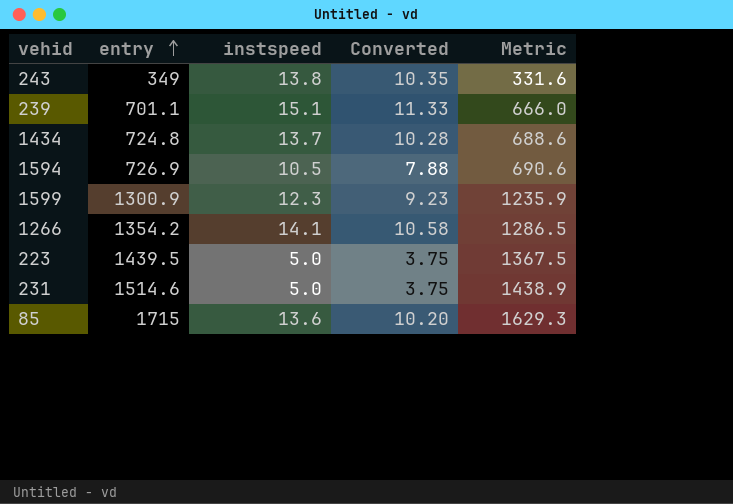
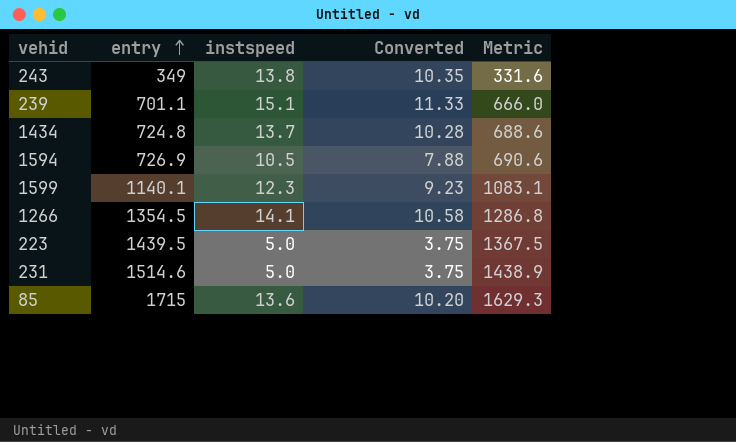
1599 | entry: 1300.9 -> 1140.1
1599 | Metric: 1235.9 -> 1083.1
1266 | entry: 1354.2 -> 1354.5
1266 | Metric: 1286.5 -> 1286.8

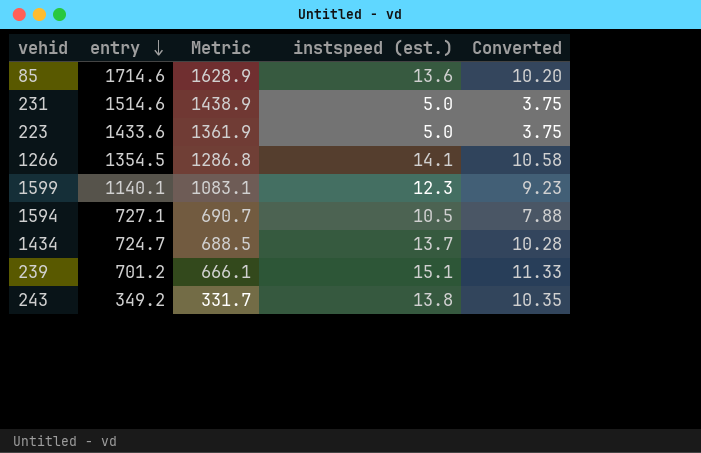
row order: entry ascending -> entry descending
column Metric | position: 5 -> 3
column name: instspeed -> instspeed (est.)
85 | entry: 1715 -> 1714.6
85 | Metric: 1629.3 -> 1628.9
223 | entry: 1439.5 -> 1433.6
223 | Metric: 1367.5 -> 1361.9
1594 | entry: 726.9 -> 727.1
1594 | Metric: 690.6 -> 690.7
1434 | entry: 724.8 -> 724.7
1434 | Metric: 688.6 -> 688.5
239 | entry: 701.1 -> 701.2
239 | Metric: 666.0 -> 666.1
243 | entry: 349 -> 349.2
243 | Metric: 331.6 -> 331.7

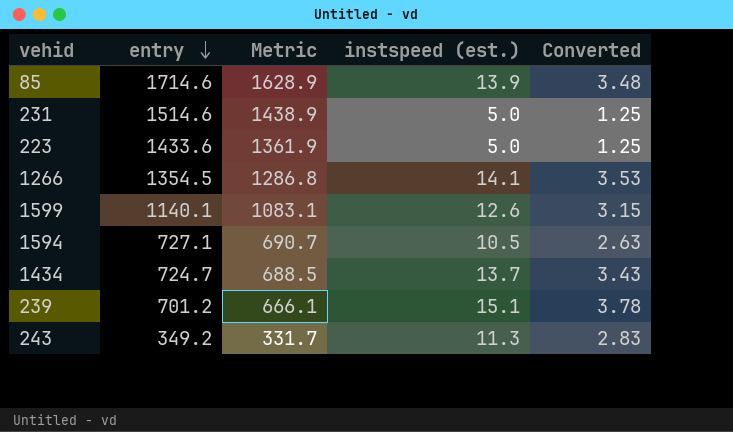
column Converted | formula: [instspeed (est.)] * 0.75 -> [instspeed (est.)] * 0.25
85 | instspeed (est.): 13.6 -> 13.9
1599 | instspeed (est.): 12.3 -> 12.6
243 | instspeed (est.): 13.8 -> 11.3

